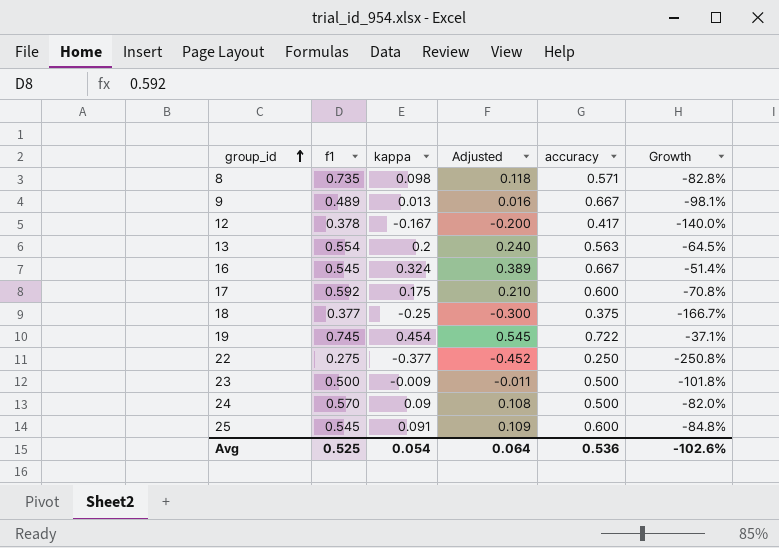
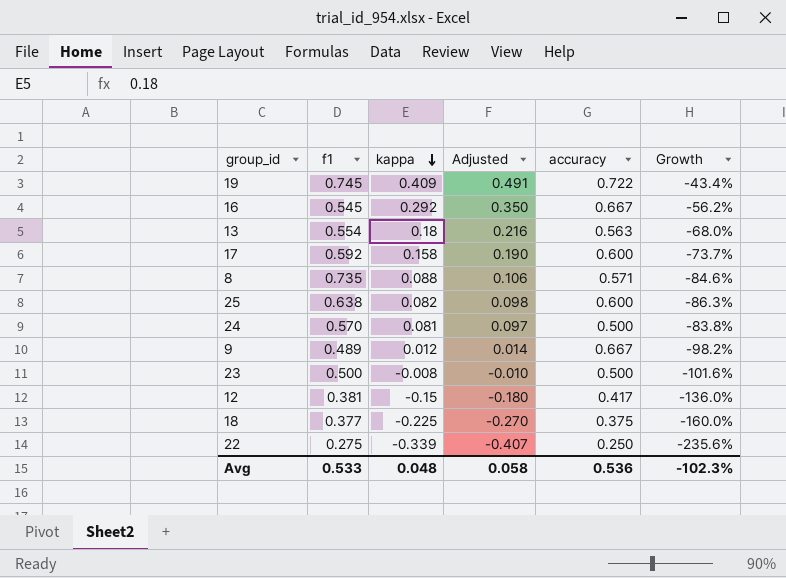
row order: group_id ascending -> kappa descending
19 | kappa: 0.454 -> 0.409
19 | Adjusted: 0.545 -> 0.491
19 | Growth: -37.1% -> -43.4%
16 | kappa: 0.324 -> 0.292
16 | Adjusted: 0.389 -> 0.350
16 | Growth: -51.4% -> -56.2%
13 | kappa: 0.2 -> 0.18
13 | Adjusted: 0.240 -> 0.216
13 | Growth: -64.5% -> -68.0%
17 | kappa: 0.175 -> 0.158
17 | Adjusted: 0.210 -> 0.190
17 | Growth: -70.8% -> -73.7%
8 | kappa: 0.098 -> 0.088
8 | Adjusted: 0.118 -> 0.106
8 | Growth: -82.8% -> -84.6%
25 | f1: 0.545 -> 0.638
25 | kappa: 0.091 -> 0.082
25 | Adjusted: 0.109 -> 0.098
25 | Growth: -84.8% -> -86.3%
24 | kappa: 0.09 -> 0.081
24 | Adjusted: 0.108 -> 0.097
24 | Growth: -82.0% -> -83.8%
9 | kappa: 0.013 -> 0.012
9 | Adjusted: 0.016 -> 0.014
9 | Growth: -98.1% -> -98.2%
23 | kappa: -0.009 -> -0.008
23 | Adjusted: -0.011 -> -0.010
23 | Growth: -101.8% -> -101.6%
12 | f1: 0.378 -> 0.381
12 | kappa: -0.167 -> -0.15
12 | Adjusted: -0.200 -> -0.180
12 | Growth: -140.0% -> -136.0%
18 | kappa: -0.25 -> -0.225
18 | Adjusted: -0.300 -> -0.270
18 | Growth: -166.7% -> -160.0%
22 | kappa: -0.377 -> -0.339
22 | Adjusted: -0.452 -> -0.407
22 | Growth: -250.8% -> -235.6%
Avg | f1: 0.525 -> 0.533
Avg | kappa: 0.054 -> 0.048
Avg | Adjusted: 0.064 -> 0.058
Avg | Growth: -102.6% -> -102.3%

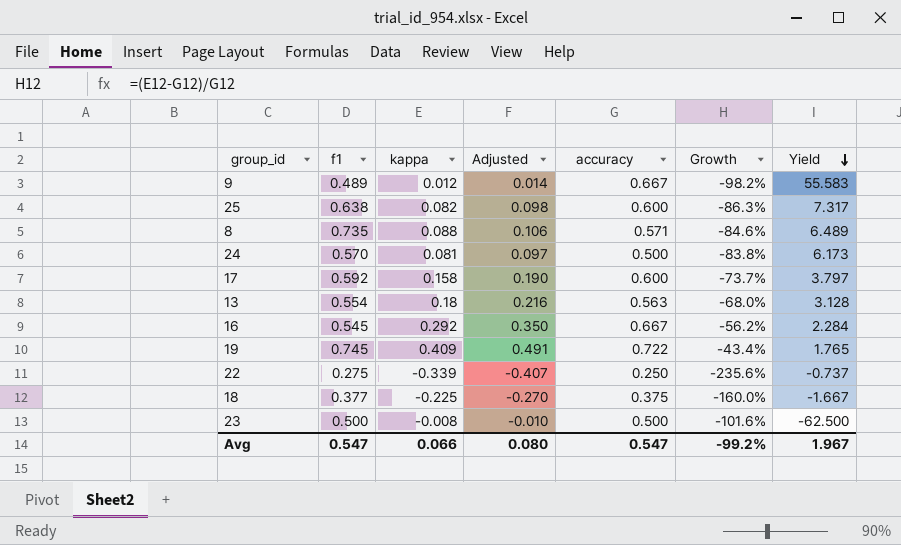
row order: kappa descending -> Yield descending
column Yield | formula: none -> [accuracy] / [kappa]
row 12: 0.381 | -0.15 | -0.180 | 0.417 | -136.0% -> none
Avg | f1: 0.533 -> 0.547
Avg | kappa: 0.048 -> 0.066
Avg | Adjusted: 0.058 -> 0.080
Avg | accuracy: 0.536 -> 0.547
Avg | Growth: -102.3% -> -99.2%

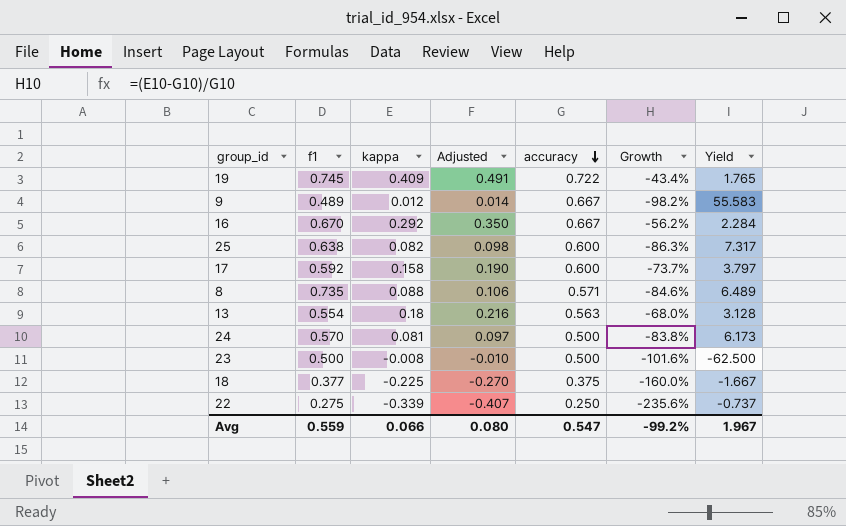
row order: Yield descending -> accuracy descending
16 | f1: 0.545 -> 0.670
Avg | f1: 0.547 -> 0.559

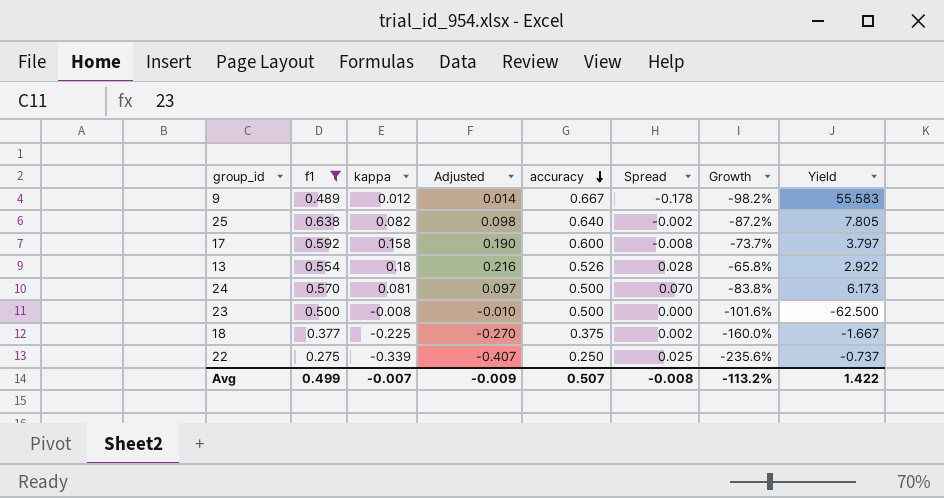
filter: none -> f1 <= 0.638
column Spread | formula: none -> [f1] - [accuracy]
25 | accuracy: 0.600 -> 0.640
25 | Growth: -86.3% -> -87.2%
25 | Yield: 7.317 -> 7.805
13 | accuracy: 0.563 -> 0.526
13 | Growth: -68.0% -> -65.8%
13 | Yield: 3.128 -> 2.922
Avg | f1: 0.559 -> 0.499
Avg | kappa: 0.066 -> -0.007
Avg | Adjusted: 0.080 -> -0.009
Avg | accuracy: 0.547 -> 0.507
Avg | Growth: -99.2% -> -113.2%
Avg | Yield: 1.967 -> 1.422

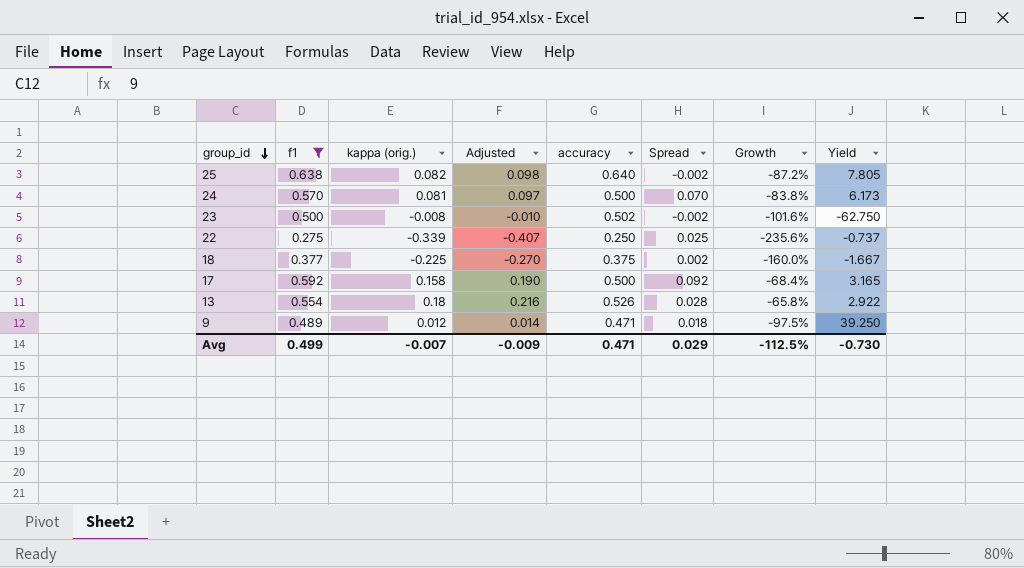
row order: accuracy descending -> group_id descending
column name: kappa -> kappa (orig.)
23 | accuracy: 0.500 -> 0.502
23 | Spread: 0.000 -> -0.002
23 | Yield: -62.500 -> -62.750
17 | accuracy: 0.600 -> 0.500
17 | Spread: -0.008 -> 0.092
17 | Growth: -73.7% -> -68.4%
17 | Yield: 3.797 -> 3.165
9 | accuracy: 0.667 -> 0.471
9 | Spread: -0.178 -> 0.018
9 | Growth: -98.2% -> -97.5%
9 | Yield: 55.583 -> 39.250
Avg | accuracy: 0.507 -> 0.471
Avg | Spread: -0.008 -> 0.029
Avg | Growth: -113.2% -> -112.5%
Avg | Yield: 1.422 -> -0.730

